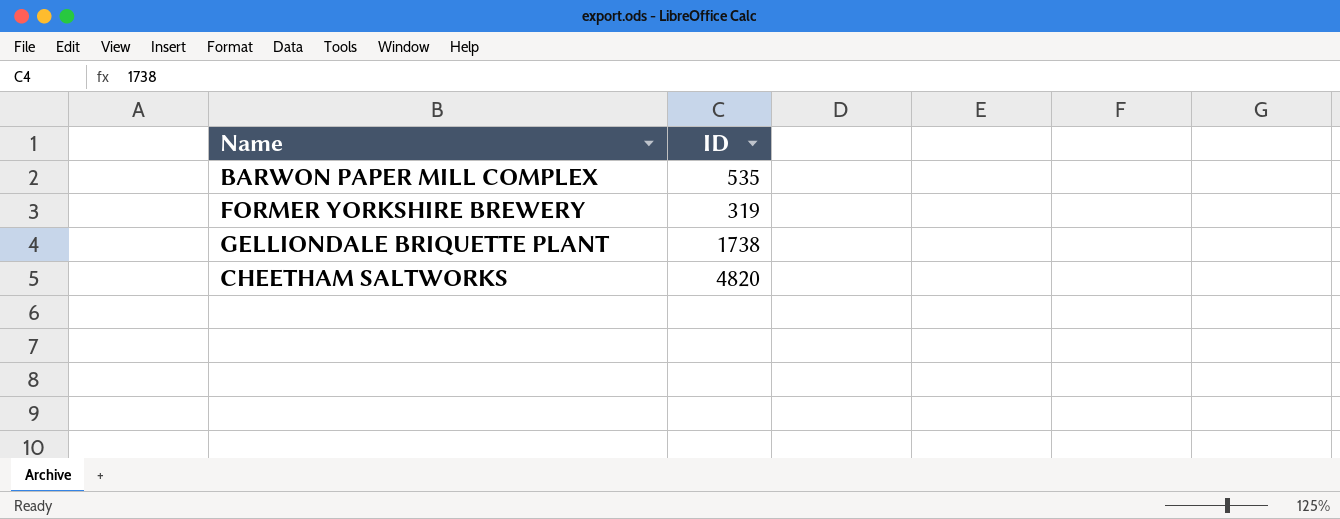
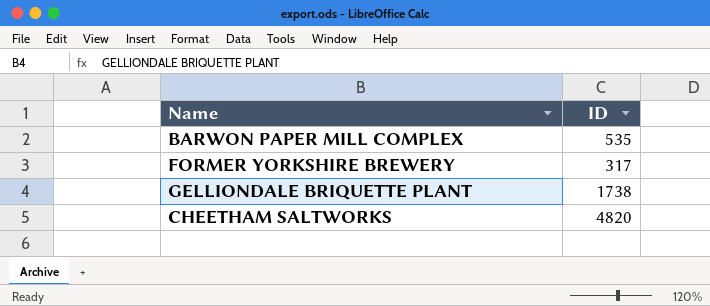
FORMER YORKSHIRE BREWERY | ID: 319 -> 317

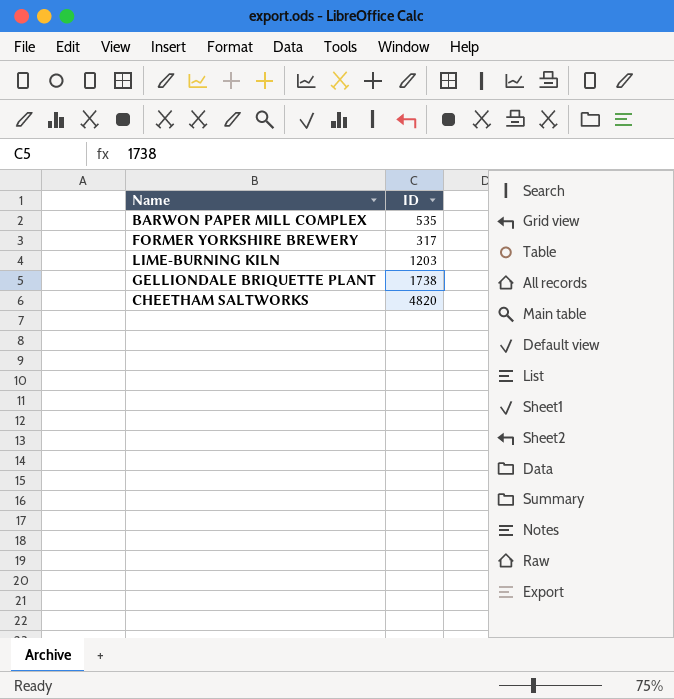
row LIME-BURNING KILN: none -> 1203

